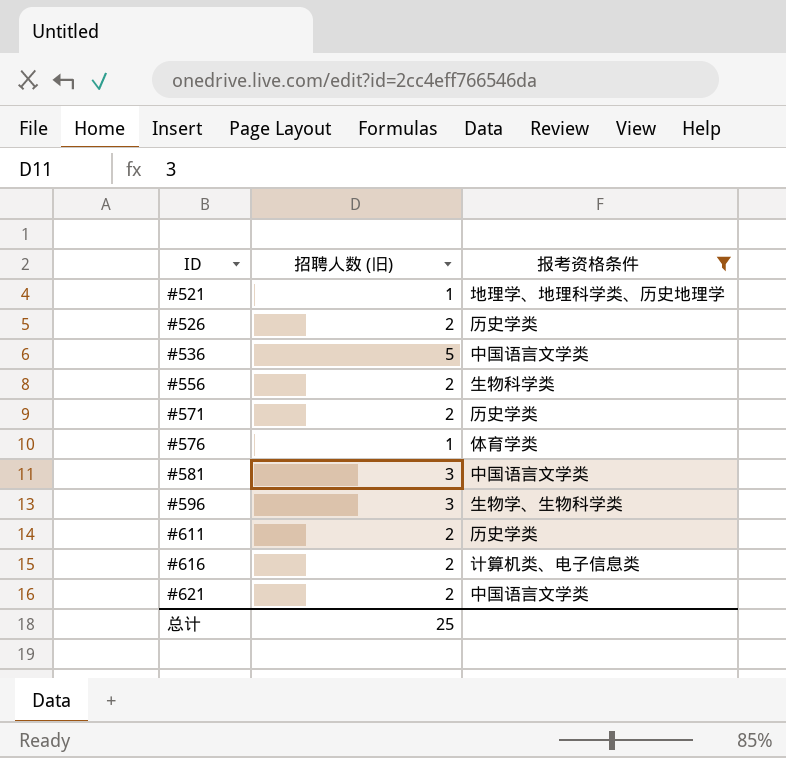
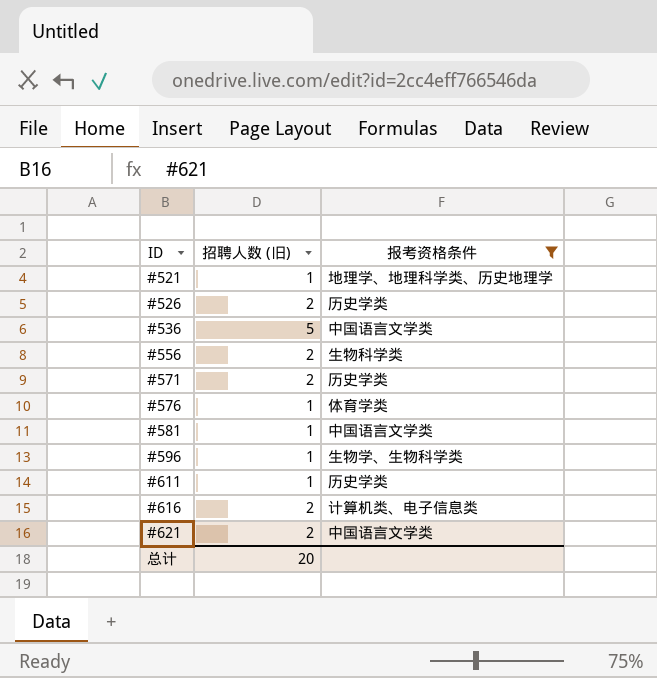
#581 | 招聘人数 (旧): 3 -> 1
#596 | 招聘人数 (旧): 3 -> 1
#611 | 招聘人数 (旧): 2 -> 1
总计 | 招聘人数 (旧): 25 -> 20

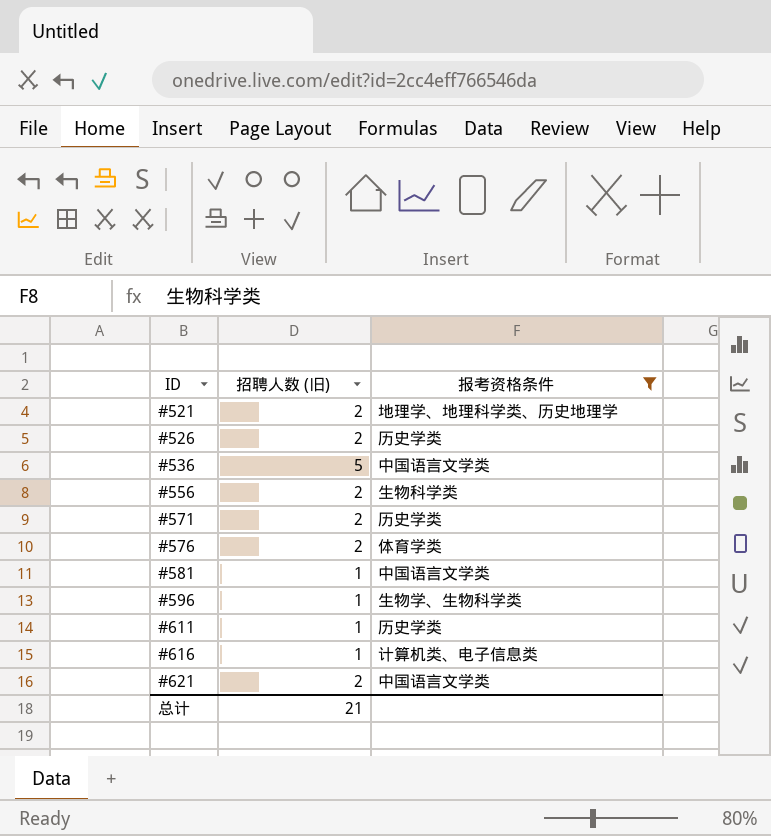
#521 | 招聘人数 (旧): 1 -> 2
#576 | 招聘人数 (旧): 1 -> 2
#616 | 招聘人数 (旧): 2 -> 1
总计 | 招聘人数 (旧): 20 -> 21

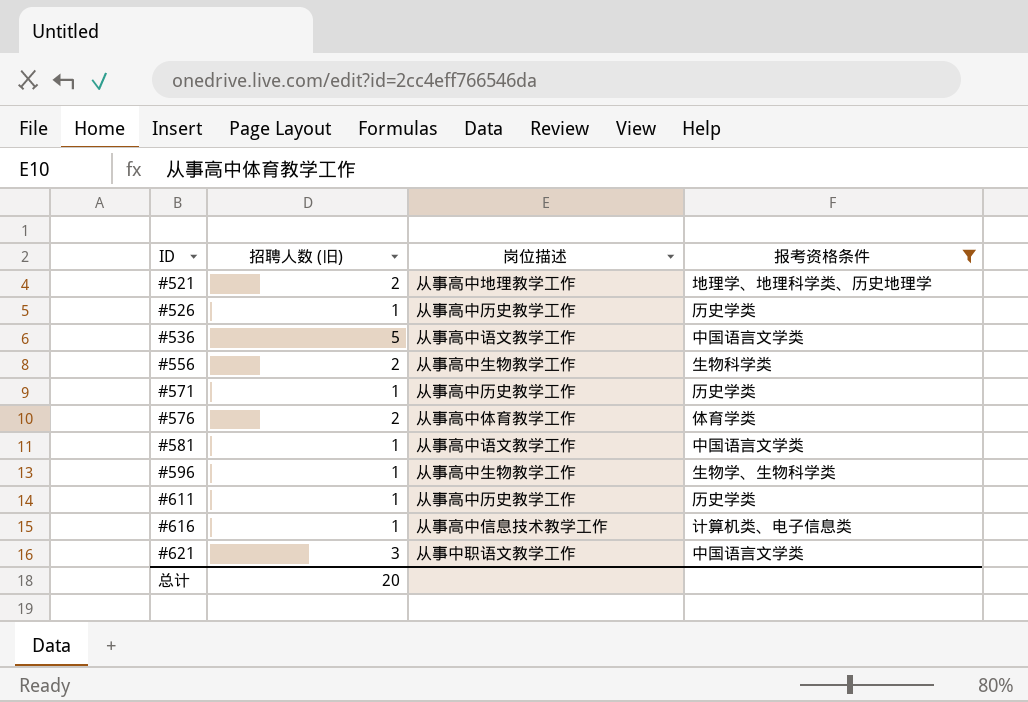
column 岗位描述 | position: none -> 3
#526 | 招聘人数 (旧): 2 -> 1
#571 | 招聘人数 (旧): 2 -> 1
#621 | 招聘人数 (旧): 2 -> 3
总计 | 招聘人数 (旧): 21 -> 20

